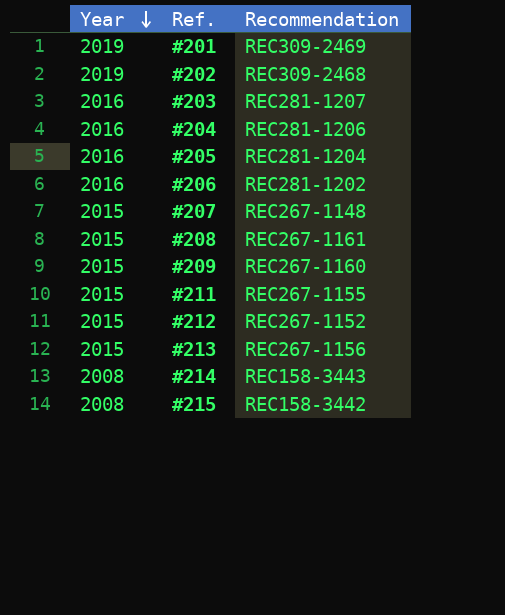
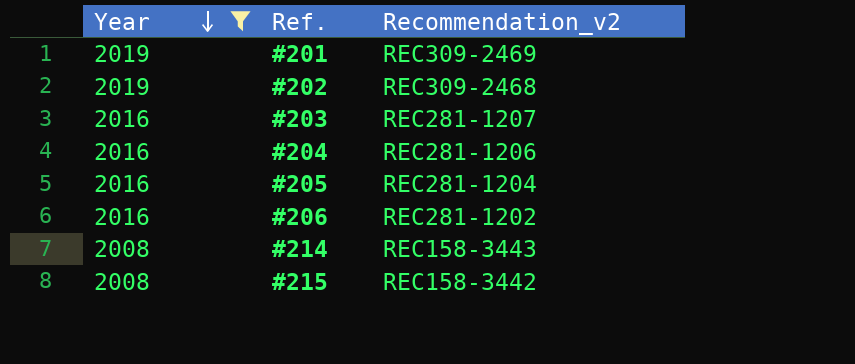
filter: none -> Year != 2015
column name: Recommendation -> Recommendation_v2

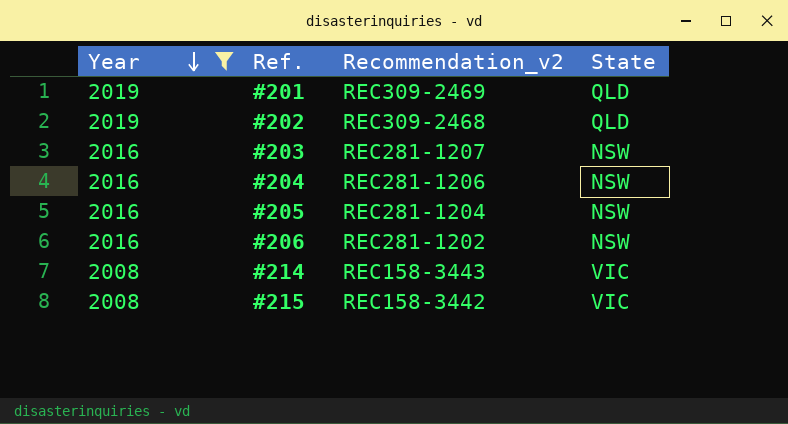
column State | position: none -> 4

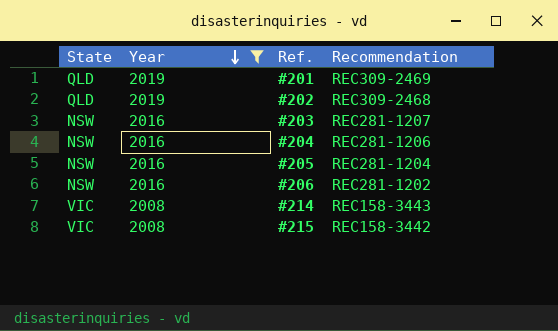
column State | position: 4 -> 1
column name: Recommendation_v2 -> Recommendation

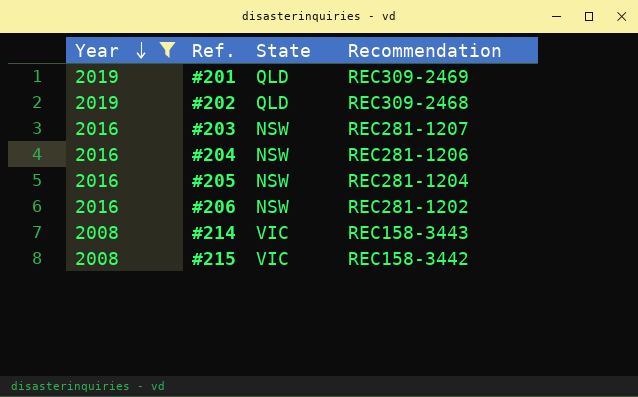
column State | position: 1 -> 3

